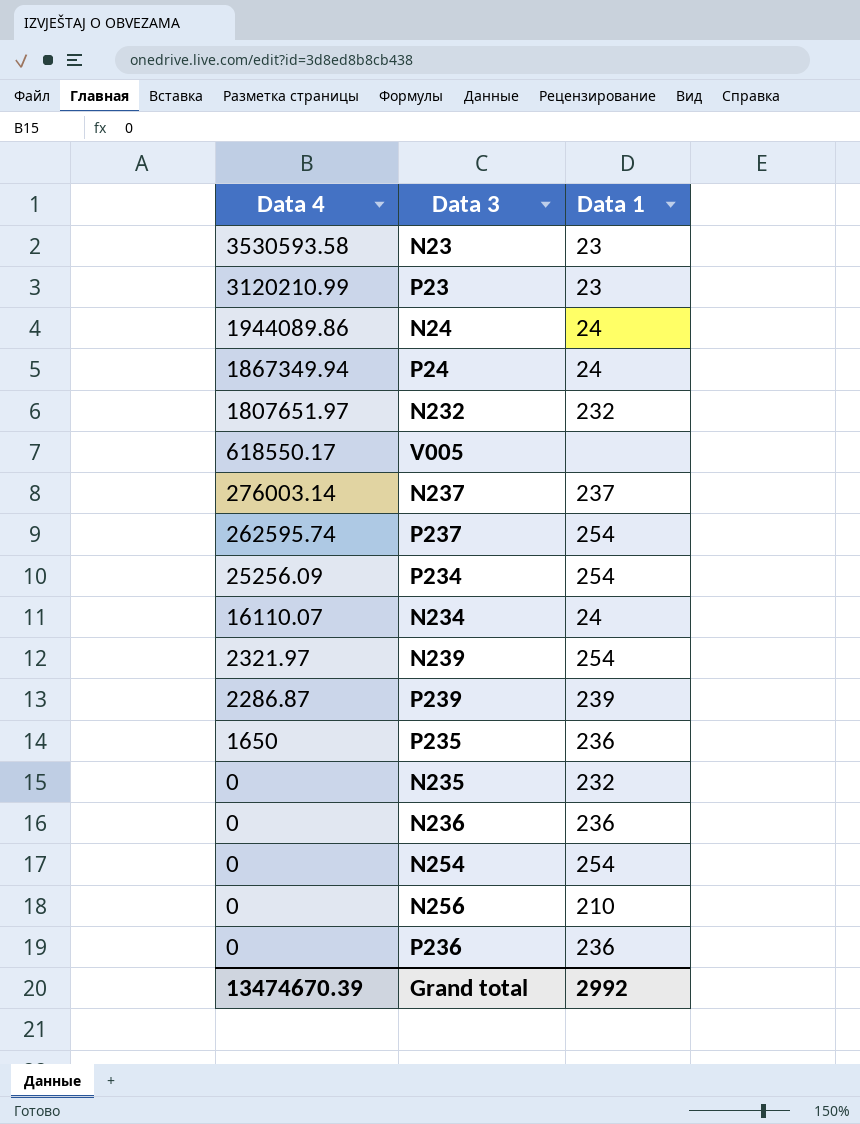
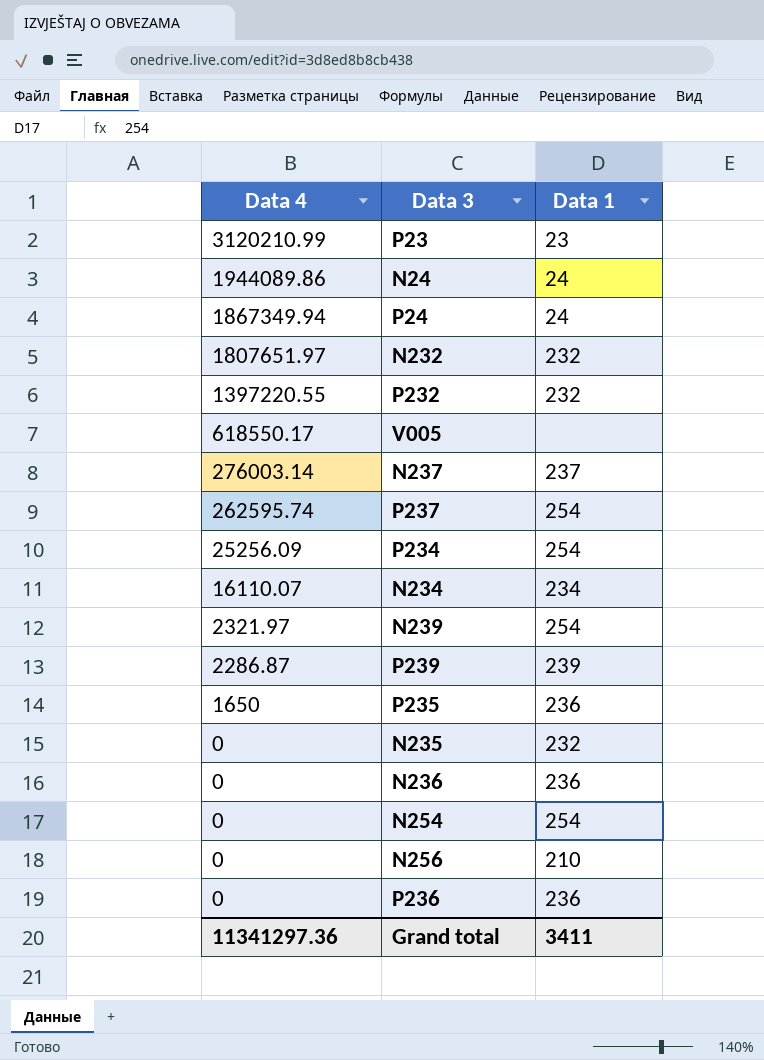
row N23: 3530593.58 | 23 -> none
row P232: none -> 1397220.55 | 232
N234 | Data 1: 24 -> 234
Grand total | Data 4: 13474670.39 -> 11341297.36
Grand total | Data 1: 2992 -> 3411

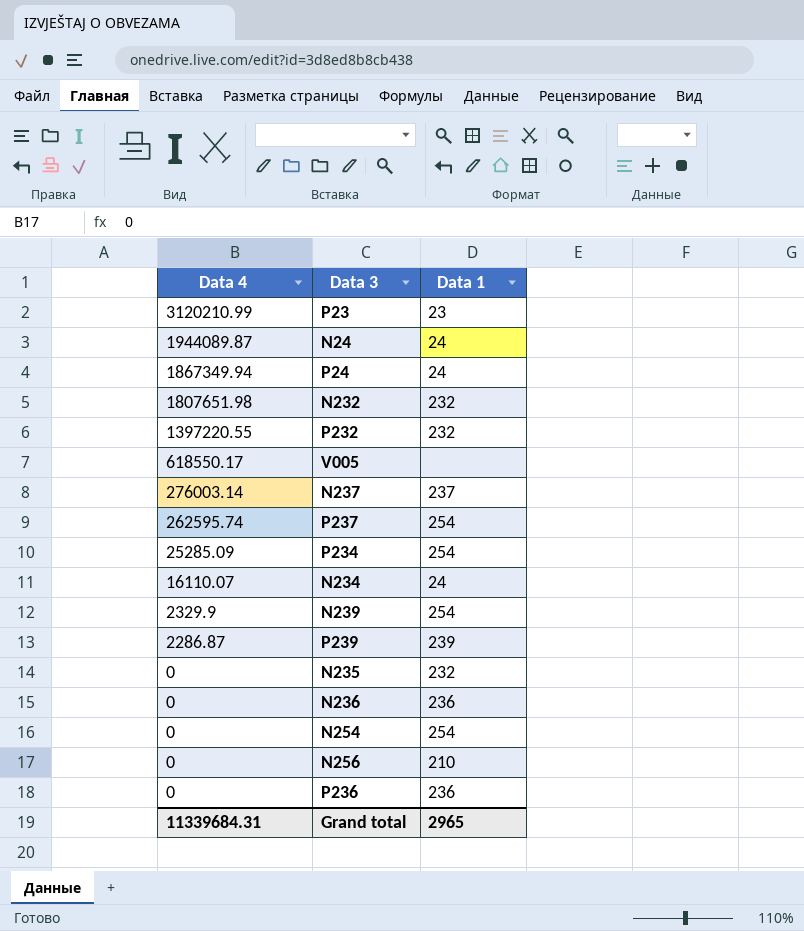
row P235: 1650 | 236 -> none
N24 | Data 4: 1944089.86 -> 1944089.87
N232 | Data 4: 1807651.97 -> 1807651.98
P234 | Data 4: 25256.09 -> 25285.09
N234 | Data 1: 234 -> 24
N239 | Data 4: 2321.97 -> 2329.9
Grand total | Data 4: 11341297.36 -> 11339684.31
Grand total | Data 1: 3411 -> 2965

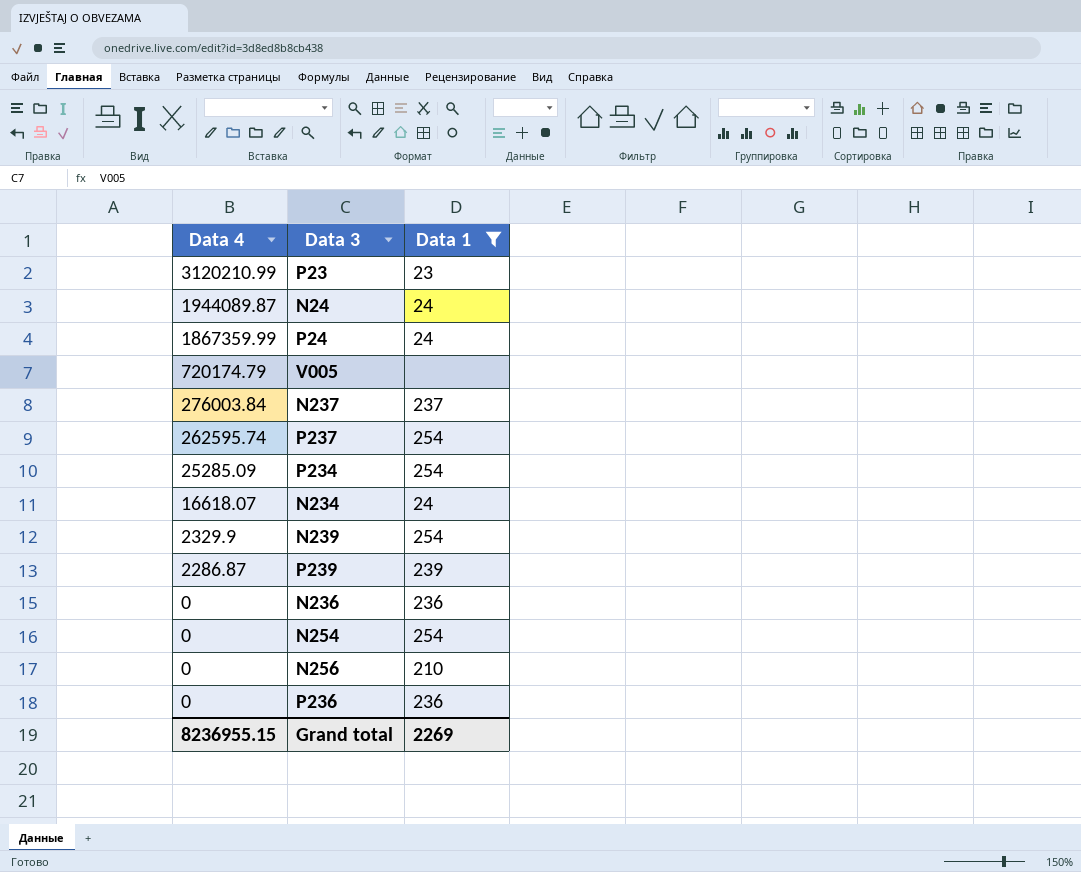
filter: none -> Data 1 != 232
P24 | Data 4: 1867349.94 -> 1867359.99
V005 | Data 4: 618550.17 -> 720174.79
N237 | Data 4: 276003.14 -> 276003.84
N234 | Data 4: 16110.07 -> 16618.07
Grand total | Data 4: 11339684.31 -> 8236955.15
Grand total | Data 1: 2965 -> 2269

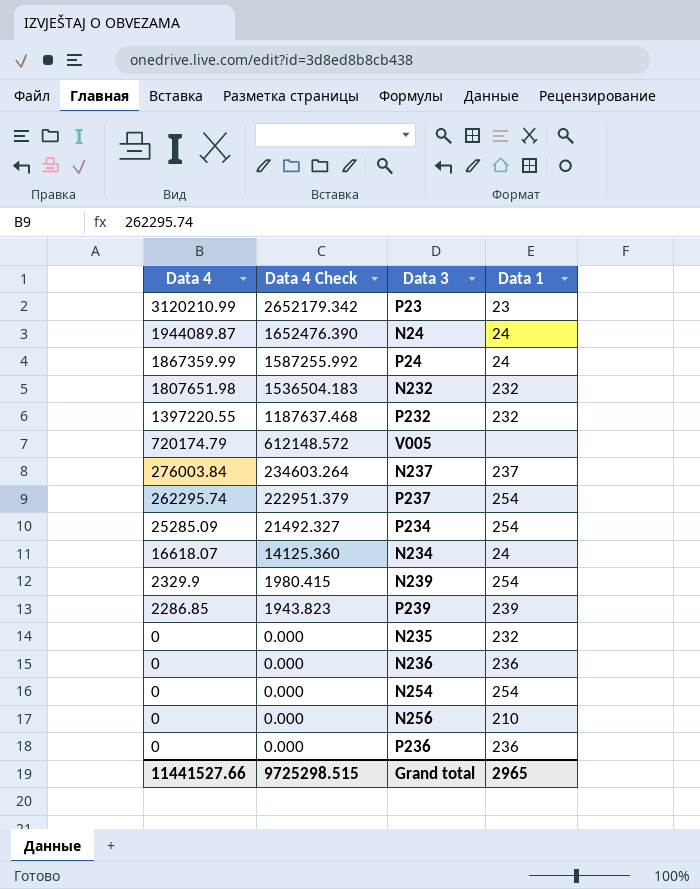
filter: Data 1 != 232 -> none
column Data 4 Check | formula: none -> [Data 4] * 0.85
P237 | Data 4: 262595.74 -> 262295.74
P239 | Data 4: 2286.87 -> 2286.85
Grand total | Data 4: 8236955.15 -> 11441527.66
Grand total | Data 1: 2269 -> 2965

